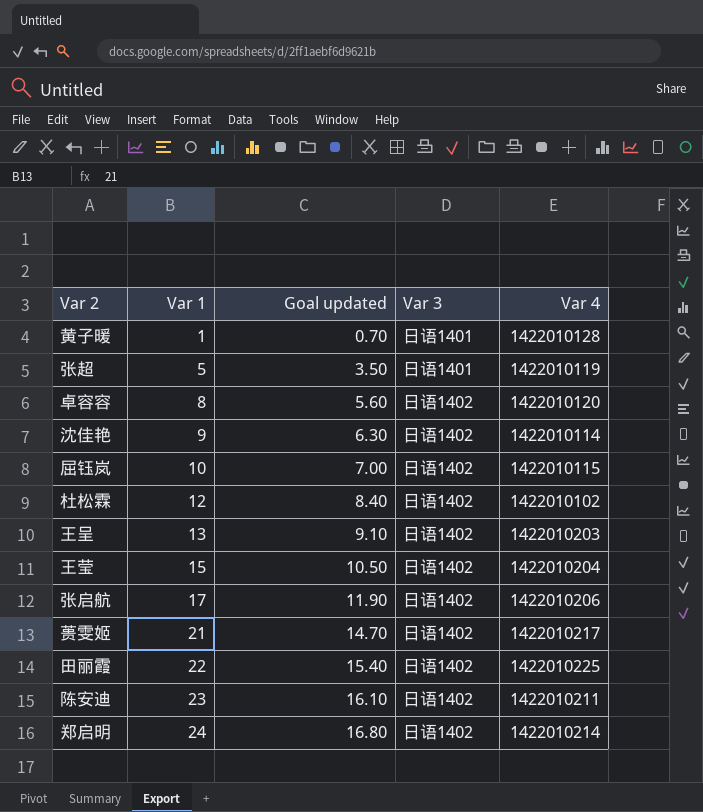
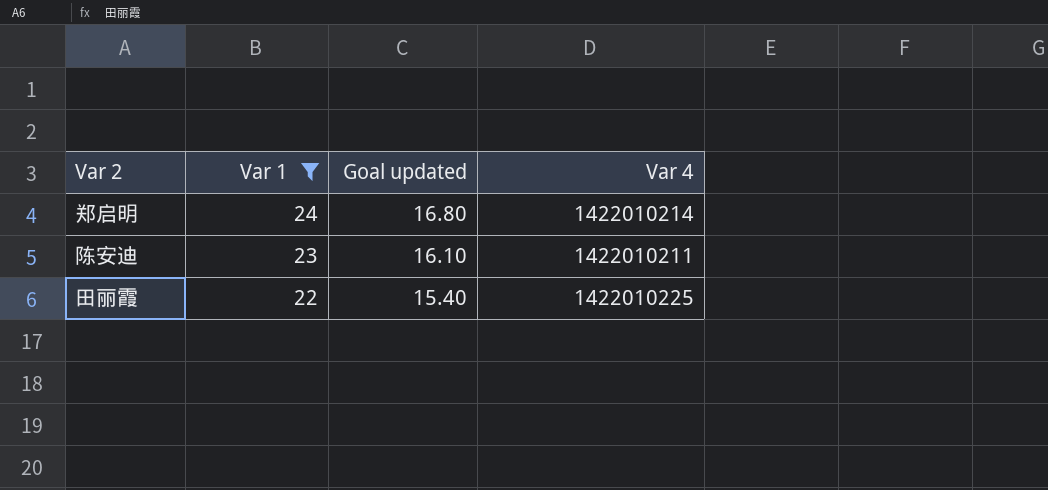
filter: none -> Var 1 >= 22
row order: Var 1 ascending -> Var 1 descending
column Var 3 | position: 4 -> none

